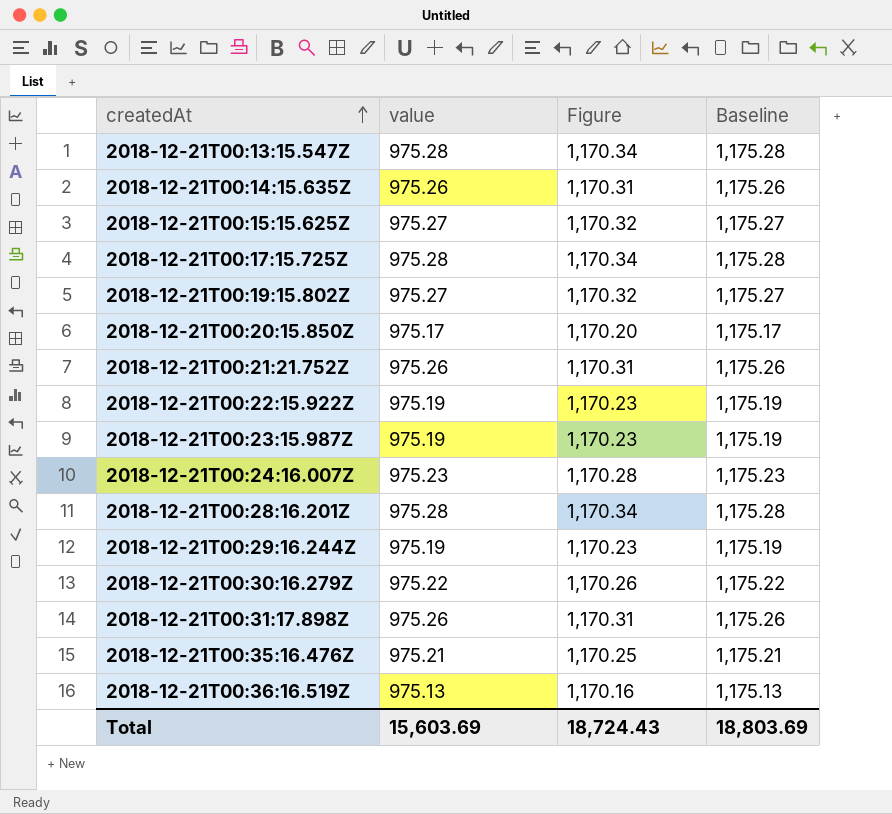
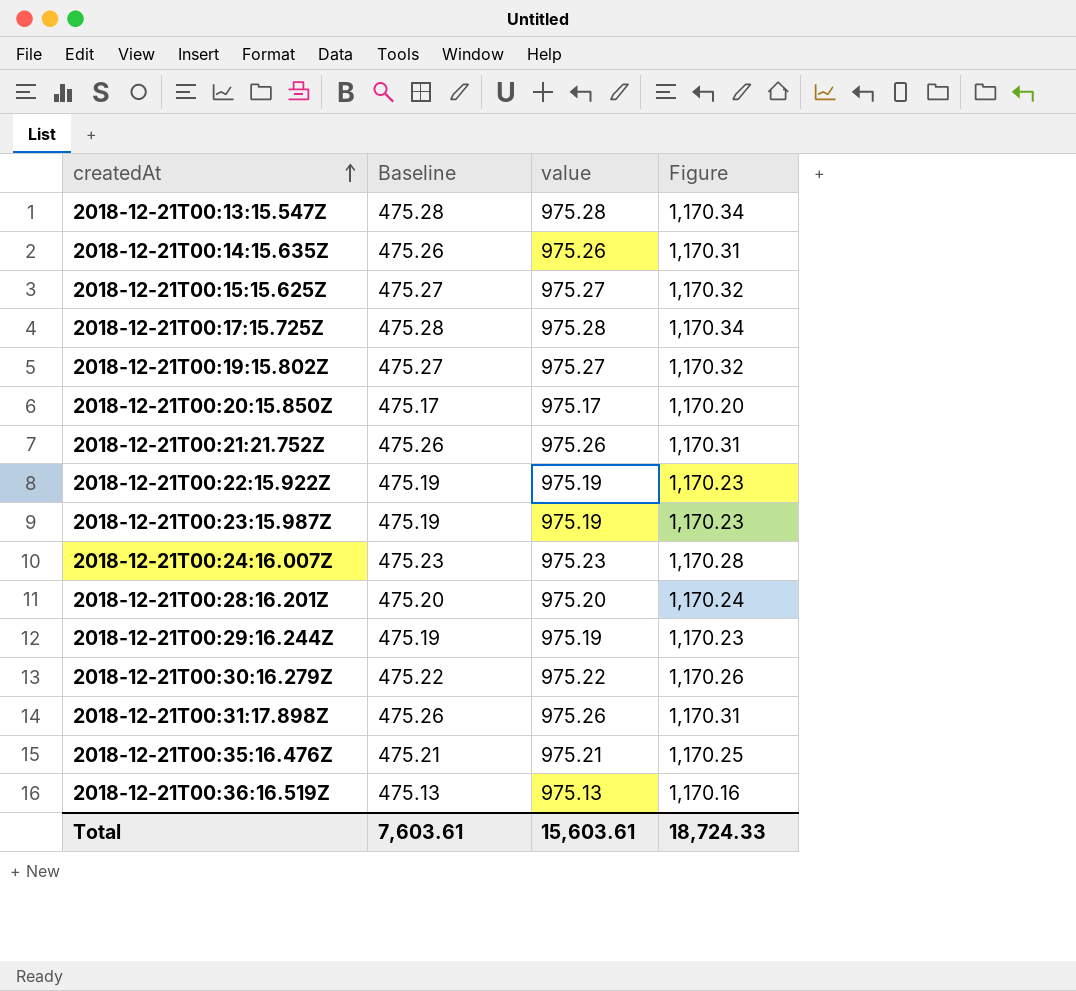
column Baseline | formula: [value] + 200 -> [value] - 500
column Baseline | position: 4 -> 2
2018-12-21T00:28:16.201Z | value: 975.28 -> 975.20
2018-12-21T00:28:16.201Z | Figure: 1,170.34 -> 1,170.24
Total | Baseline: 18,803.69 -> 7,603.61
Total | value: 15,603.69 -> 15,603.61
Total | Figure: 18,724.43 -> 18,724.33

